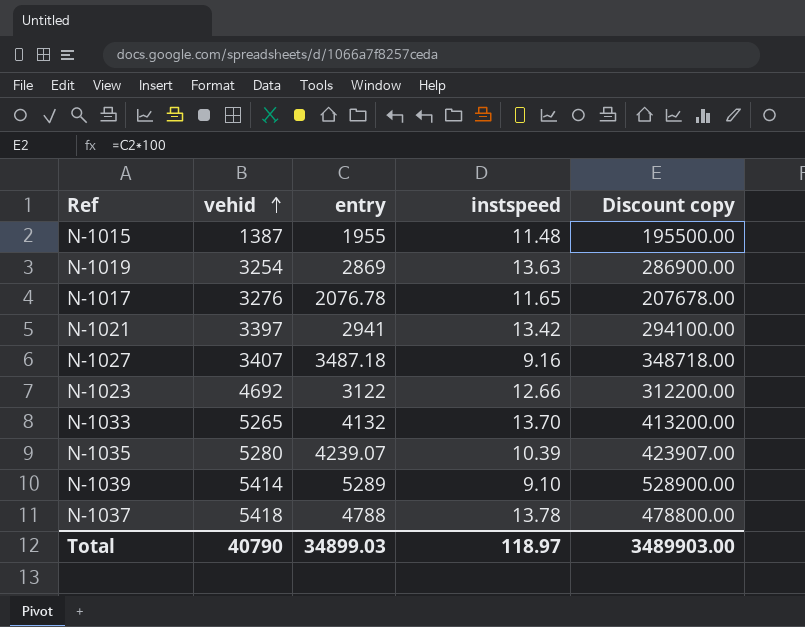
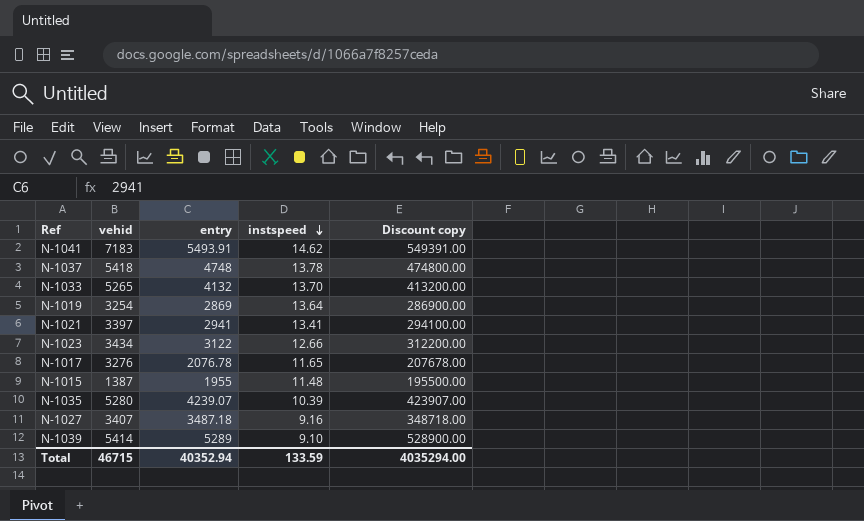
row order: vehid ascending -> instspeed descending
row N-1041: none -> 7183 | 5493.91 | 14.62 | 549391.00
N-1037 | entry: 4788 -> 4748
N-1037 | Discount copy: 478800.00 -> 474800.00
N-1019 | instspeed: 13.63 -> 13.64
N-1021 | instspeed: 13.42 -> 13.41
N-1023 | vehid: 4692 -> 3434
Total | vehid: 40790 -> 46715
Total | entry: 34899.03 -> 40352.94
Total | instspeed: 118.97 -> 133.59
Total | Discount copy: 3489903.00 -> 4035294.00

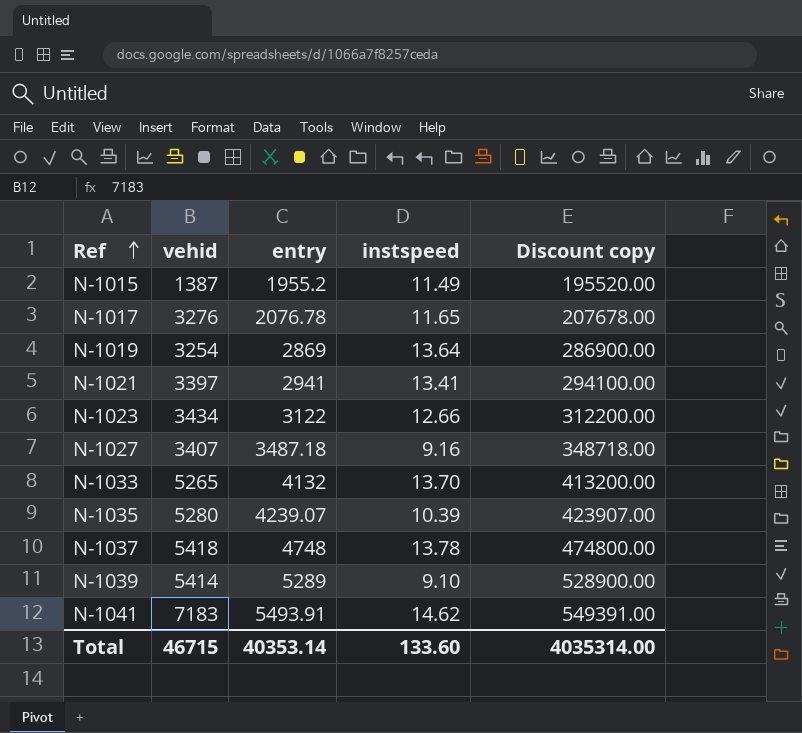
row order: instspeed descending -> Ref ascending
N-1015 | entry: 1955 -> 1955.2
N-1015 | instspeed: 11.48 -> 11.49
N-1015 | Discount copy: 195500.00 -> 195520.00
Total | entry: 40352.94 -> 40353.14
Total | instspeed: 133.59 -> 133.60
Total | Discount copy: 4035294.00 -> 4035314.00

